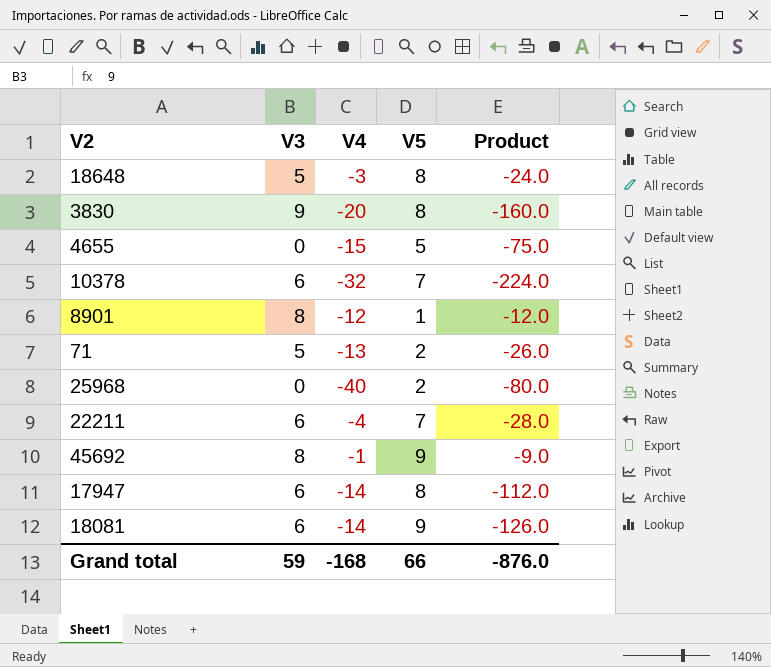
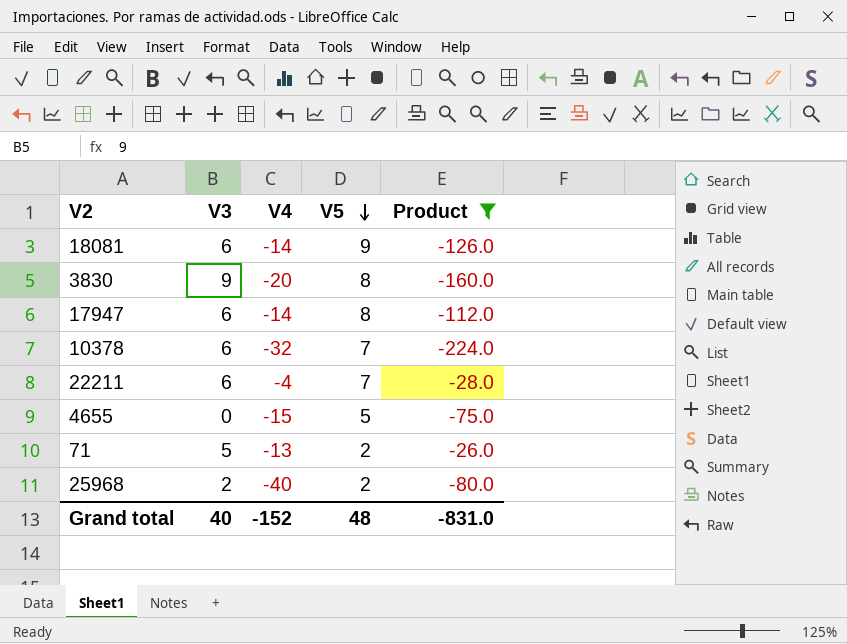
filter: none -> Product <= -26.0
row order: none -> V5 descending
25968 | V3: 0 -> 2
Grand total | V3: 59 -> 40
Grand total | V4: -168 -> -152
Grand total | V5: 66 -> 48
Grand total | Product: -876.0 -> -831.0

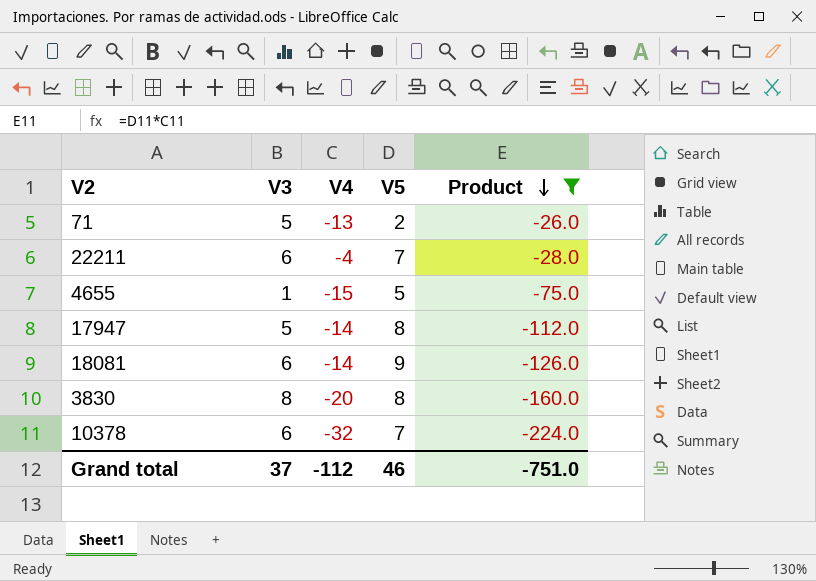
row order: V5 descending -> Product descending
row 25968: 2 | -40 | 2 | -80.0 -> none
4655 | V3: 0 -> 1
17947 | V3: 6 -> 5
3830 | V3: 9 -> 8
Grand total | V3: 40 -> 37
Grand total | V4: -152 -> -112
Grand total | V5: 48 -> 46
Grand total | Product: -831.0 -> -751.0

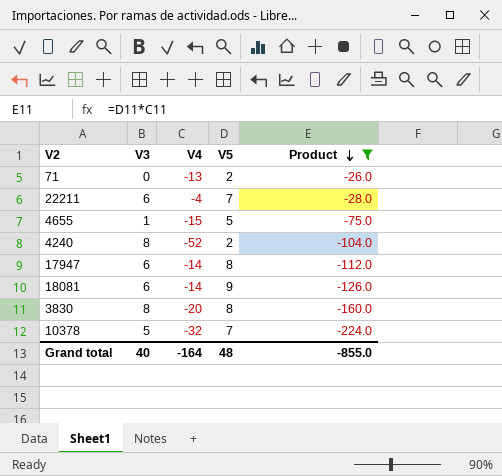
71 | V3: 5 -> 0
row 4240: none -> 8 | -52 | 2 | -104.0
17947 | V3: 5 -> 6
10378 | V3: 6 -> 5
Grand total | V3: 37 -> 40
Grand total | V4: -112 -> -164
Grand total | V5: 46 -> 48
Grand total | Product: -751.0 -> -855.0

